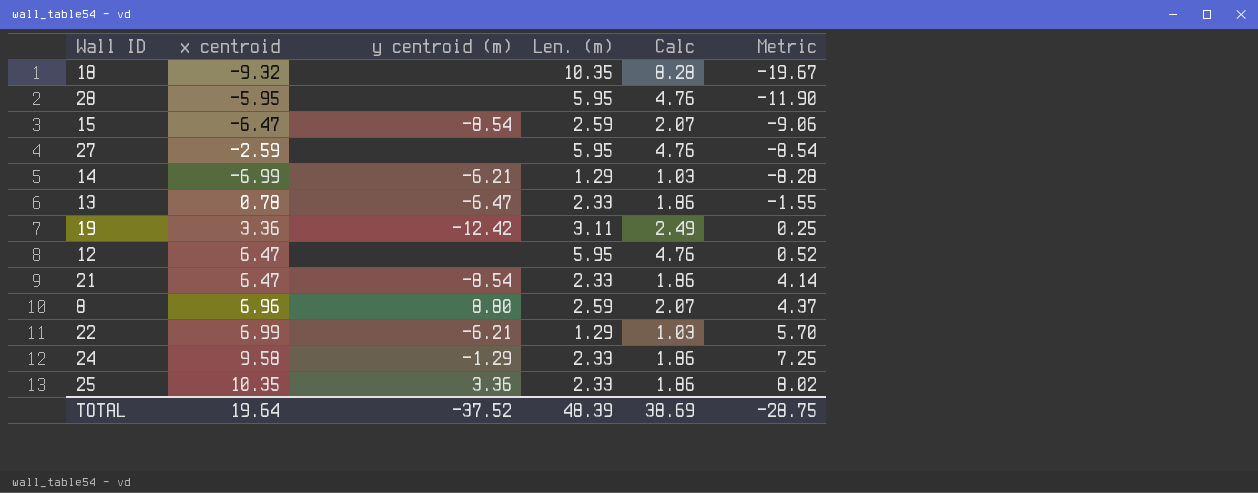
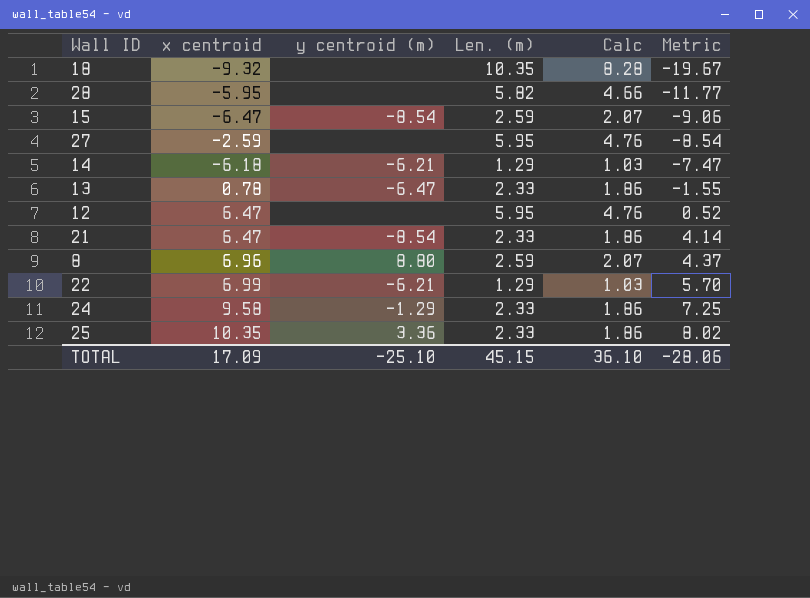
row 19: 3.36 | -12.42 | 3.11 | 2.49 | 0.25 -> none
28 | Len. (m): 5.95 -> 5.82
28 | Calc: 4.76 -> 4.66
28 | Metric: -11.90 -> -11.77
14 | x centroid: -6.99 -> -6.18
14 | Metric: -8.28 -> -7.47
TOTAL | x centroid: 19.64 -> 17.09
TOTAL | y centroid (m): -37.52 -> -25.10
TOTAL | Len. (m): 48.39 -> 45.15
TOTAL | Calc: 38.69 -> 36.10
TOTAL | Metric: -28.75 -> -28.06

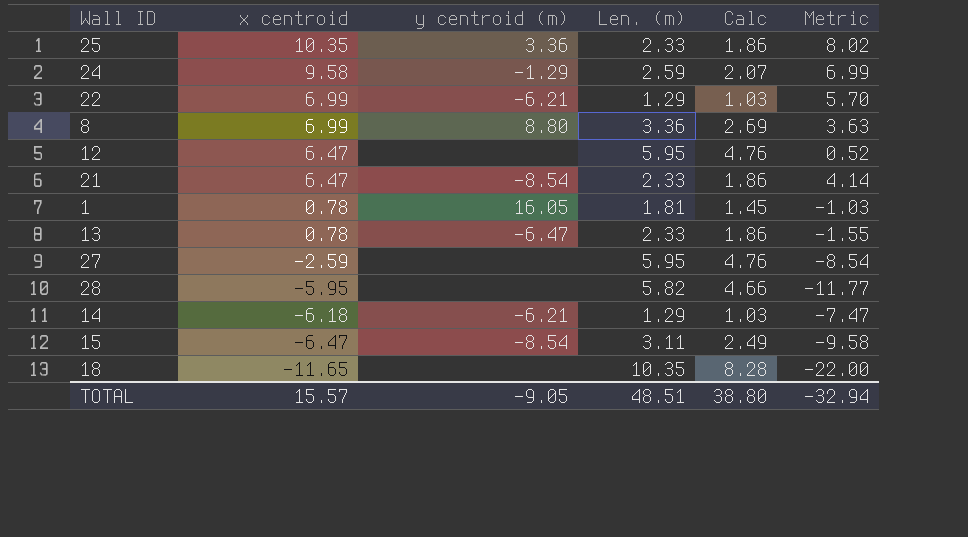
row order: Metric ascending -> x centroid descending
24 | Len. (m): 2.33 -> 2.59
24 | Calc: 1.86 -> 2.07
24 | Metric: 7.25 -> 6.99
8 | x centroid: 6.96 -> 6.99
8 | Len. (m): 2.59 -> 3.36
8 | Calc: 2.07 -> 2.69
8 | Metric: 4.37 -> 3.63
row 1: none -> 0.78 | 16.05 | 1.81 | 1.45 | -1.03
15 | Len. (m): 2.59 -> 3.11
15 | Calc: 2.07 -> 2.49
15 | Metric: -9.06 -> -9.58
18 | x centroid: -9.32 -> -11.65
18 | Metric: -19.67 -> -22.00
TOTAL | x centroid: 17.09 -> 15.57
TOTAL | y centroid (m): -25.10 -> -9.05
TOTAL | Len. (m): 45.15 -> 48.51
TOTAL | Calc: 36.10 -> 38.80
TOTAL | Metric: -28.06 -> -32.94

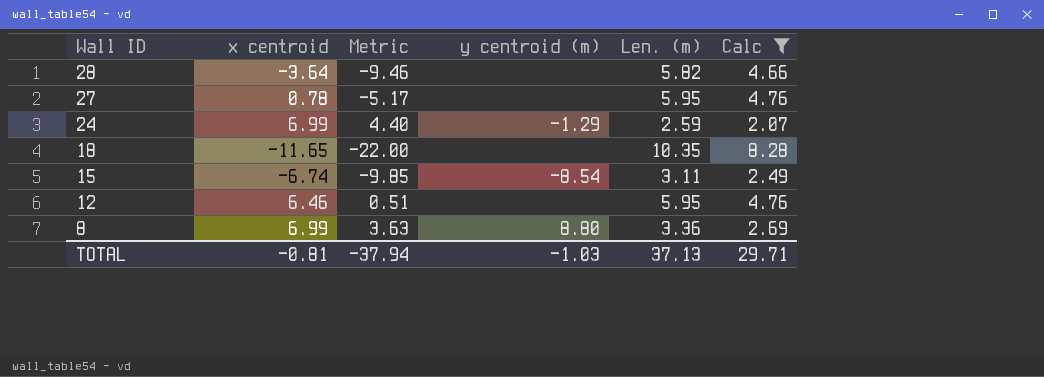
filter: none -> Calc >= 2.07
row order: x centroid descending -> Wall ID descending
column Metric | position: 6 -> 3
28 | x centroid: -5.95 -> -3.64
28 | Metric: -11.77 -> -9.46
27 | x centroid: -2.59 -> 0.78
27 | Metric: -8.54 -> -5.17
24 | x centroid: 9.58 -> 6.99
24 | Metric: 6.99 -> 4.40
15 | x centroid: -6.47 -> -6.74
15 | Metric: -9.58 -> -9.85
12 | x centroid: 6.47 -> 6.46
12 | Metric: 0.52 -> 0.51
TOTAL | x centroid: 15.57 -> -0.81
TOTAL | Metric: -32.94 -> -37.94
TOTAL | y centroid (m): -9.05 -> -1.03
TOTAL | Len. (m): 48.51 -> 37.13
TOTAL | Calc: 38.80 -> 29.71

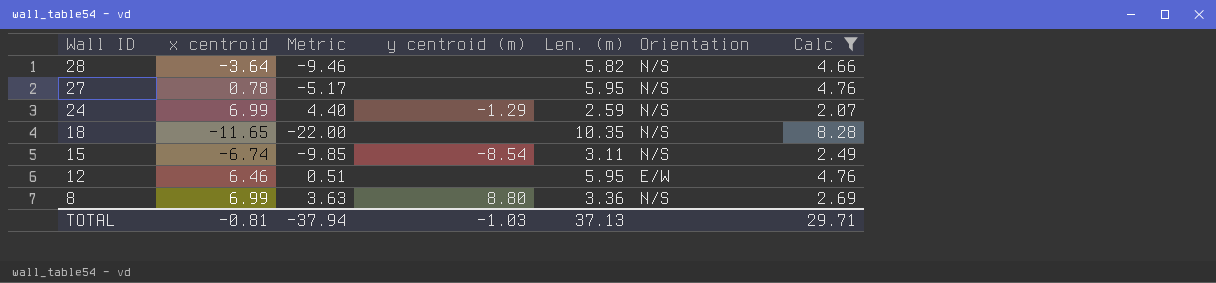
column Orientation | position: none -> 6

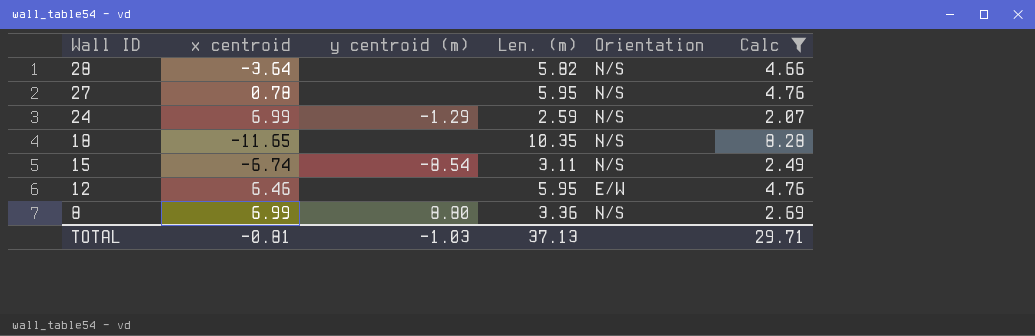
column Metric | formula: [x centroid] - [Len. (m)] -> none

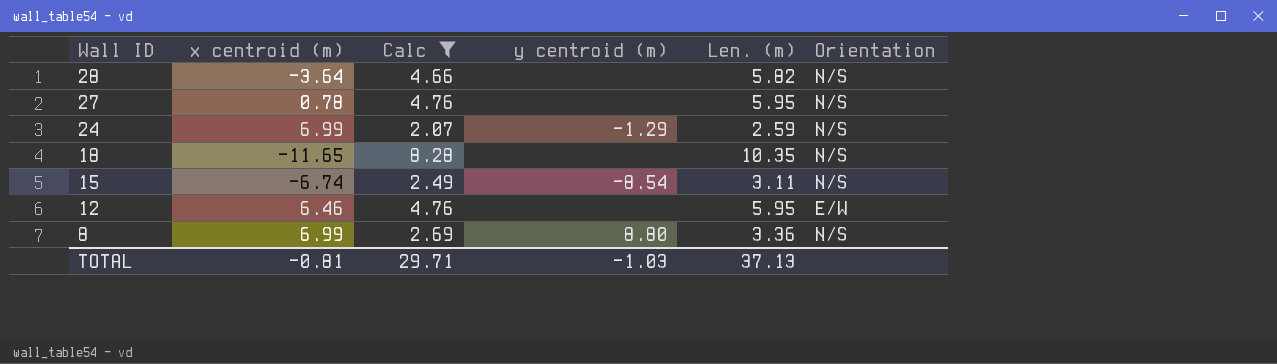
column name: x centroid -> x centroid (m)
column Calc | position: 6 -> 3

